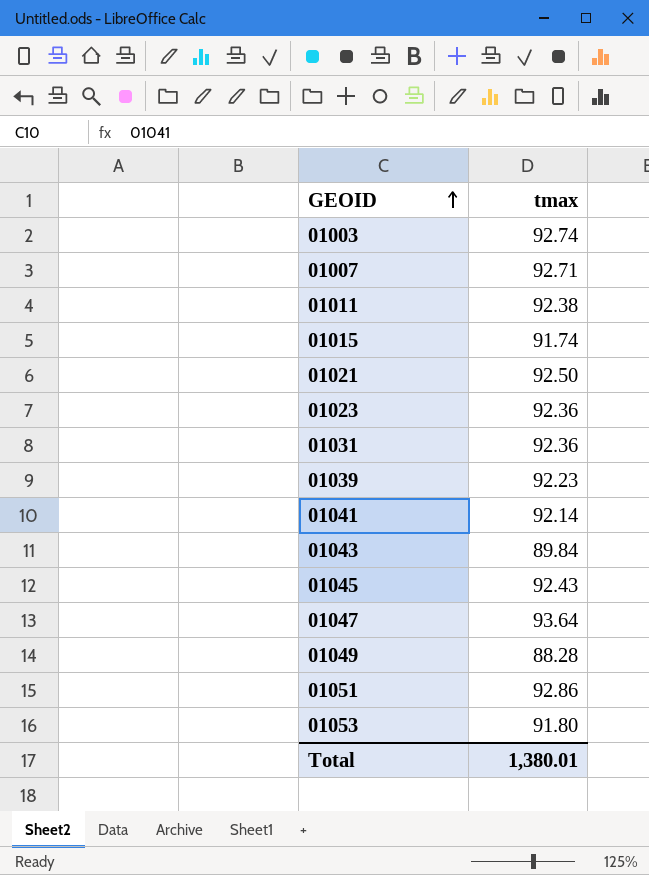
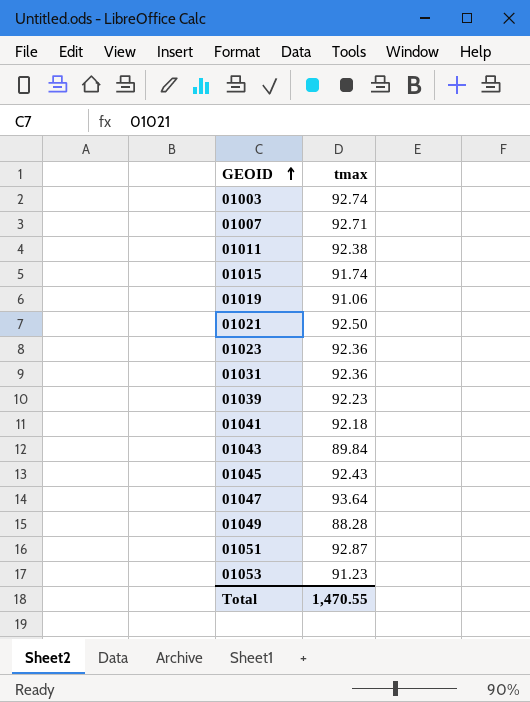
row 01019: none -> 91.06
01041 | tmax: 92.14 -> 92.18
01051 | tmax: 92.86 -> 92.87
01053 | tmax: 91.80 -> 91.23
Total | tmax: 1,380.01 -> 1,470.55

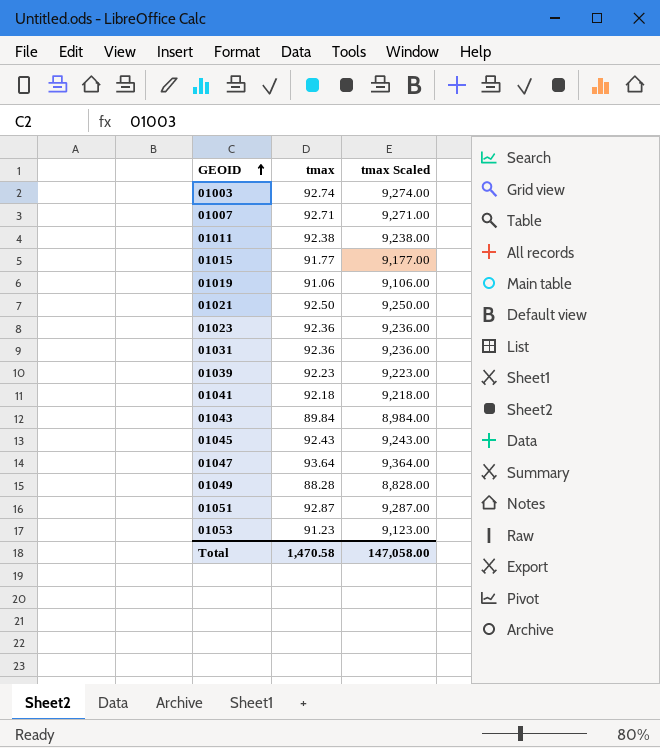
column tmax Scaled | formula: none -> [tmax] * 100
01015 | tmax: 91.74 -> 91.77
Total | tmax: 1,470.55 -> 1,470.58

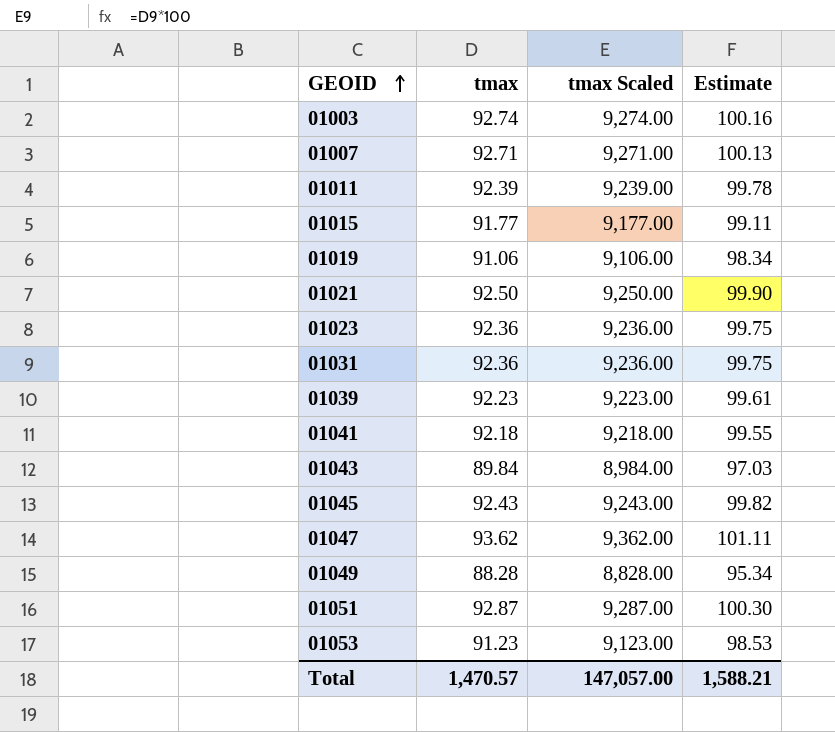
column Estimate | formula: none -> [tmax] * 1.08
01011 | tmax: 92.38 -> 92.39
01011 | tmax Scaled: 9,238.00 -> 9,239.00
01047 | tmax: 93.64 -> 93.62
01047 | tmax Scaled: 9,364.00 -> 9,362.00
Total | tmax: 1,470.58 -> 1,470.57
Total | tmax Scaled: 147,058.00 -> 147,057.00

